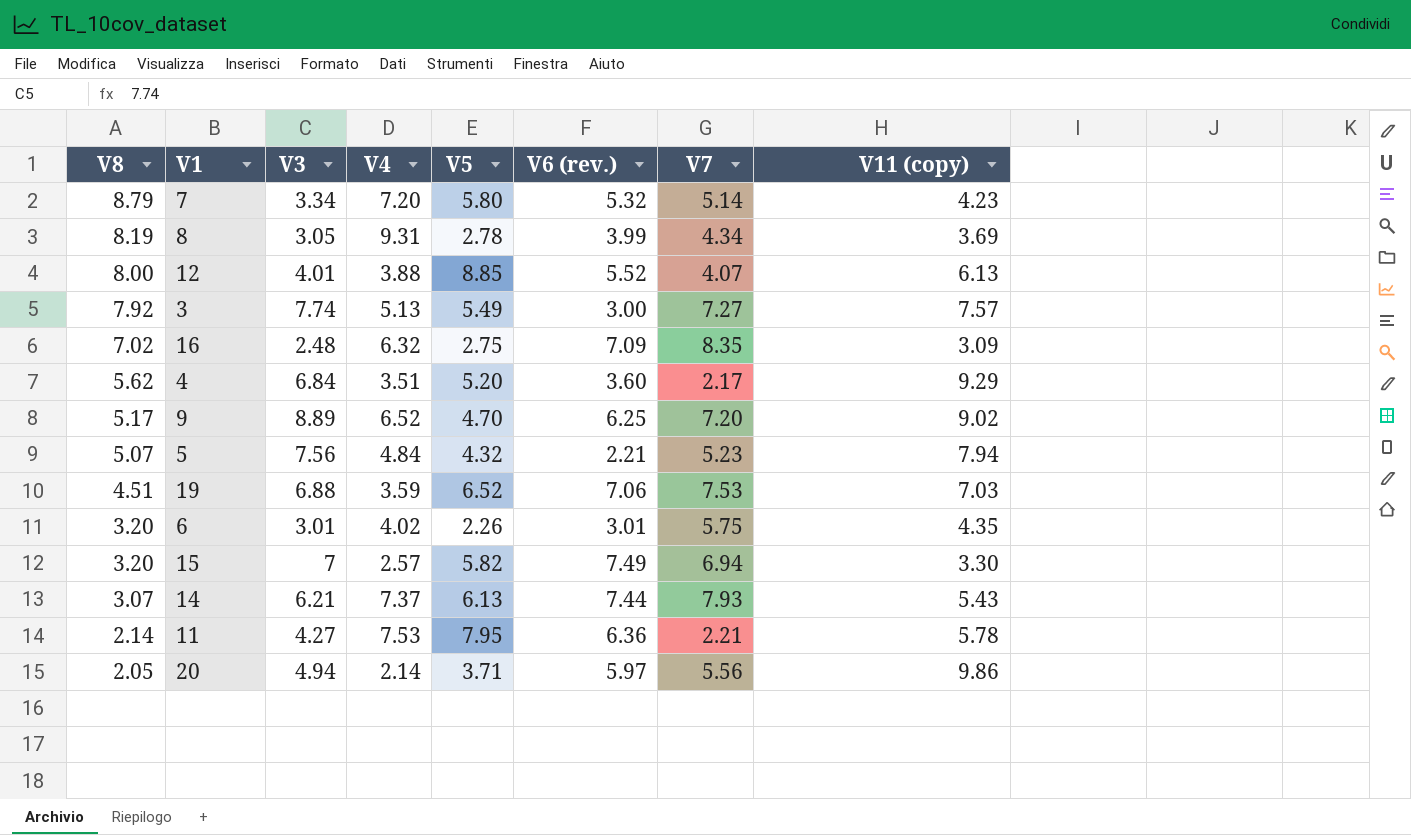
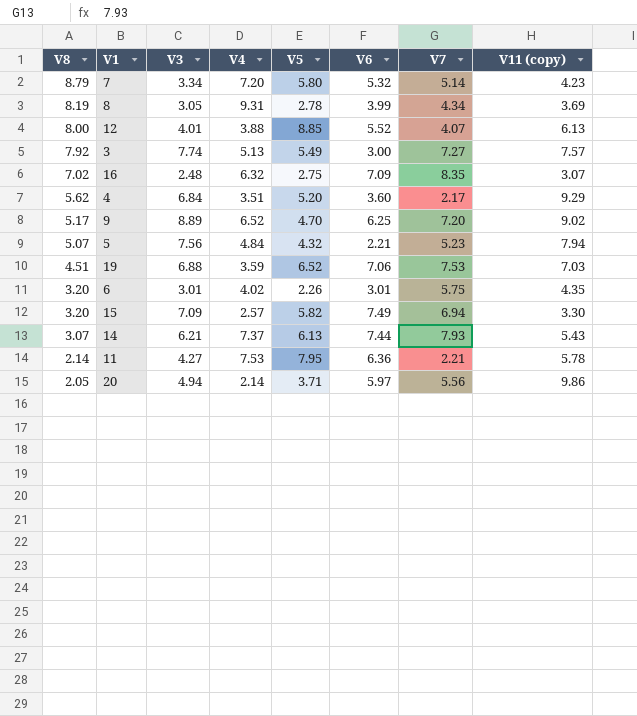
column name: V6 (rev.) -> V6
16 | V11 (copy): 3.09 -> 3.07
15 | V3: 7 -> 7.09

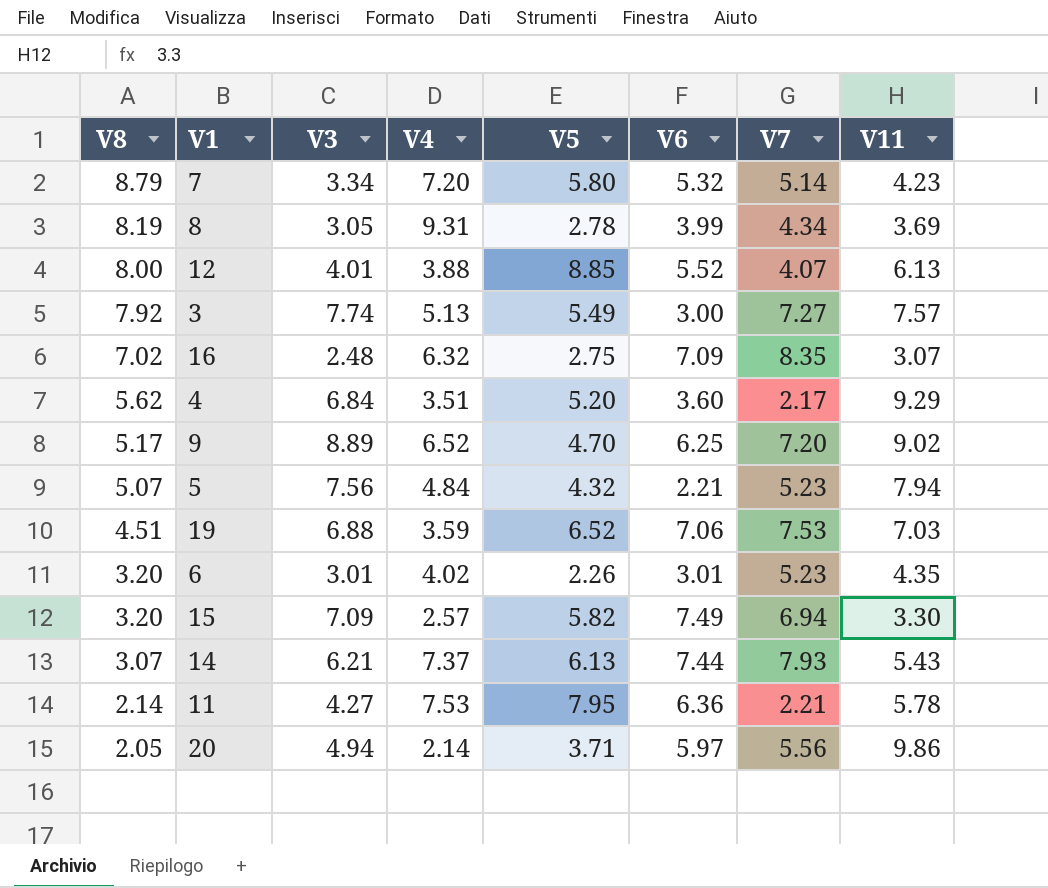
column name: V11 (copy) -> V11
6 | V7: 5.75 -> 5.23

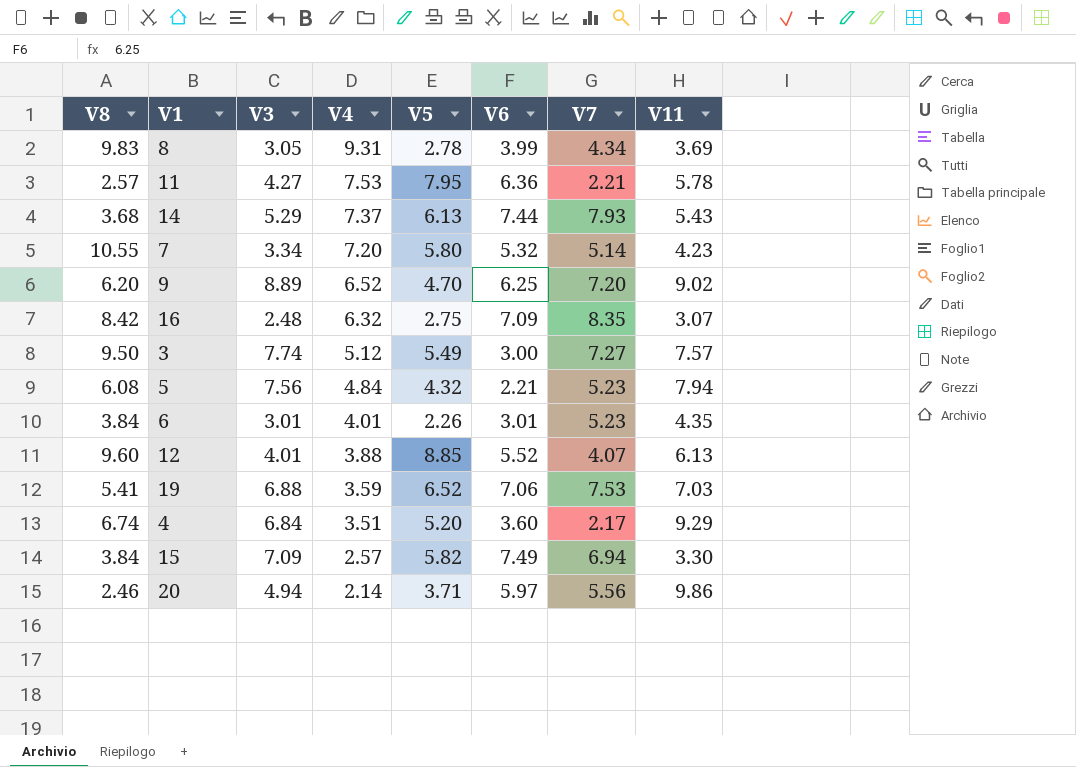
row order: V8 descending -> V4 descending
8 | V8: 8.19 -> 9.83
11 | V8: 2.14 -> 2.57
14 | V8: 3.07 -> 3.68
14 | V3: 6.21 -> 5.29
7 | V8: 8.79 -> 10.55
9 | V8: 5.17 -> 6.20
16 | V8: 7.02 -> 8.42
3 | V8: 7.92 -> 9.50
3 | V4: 5.13 -> 5.12
5 | V8: 5.07 -> 6.08
6 | V8: 3.20 -> 3.84
6 | V4: 4.02 -> 4.01
12 | V8: 8.00 -> 9.60
19 | V8: 4.51 -> 5.41
4 | V8: 5.62 -> 6.74
15 | V8: 3.20 -> 3.84
20 | V8: 2.05 -> 2.46

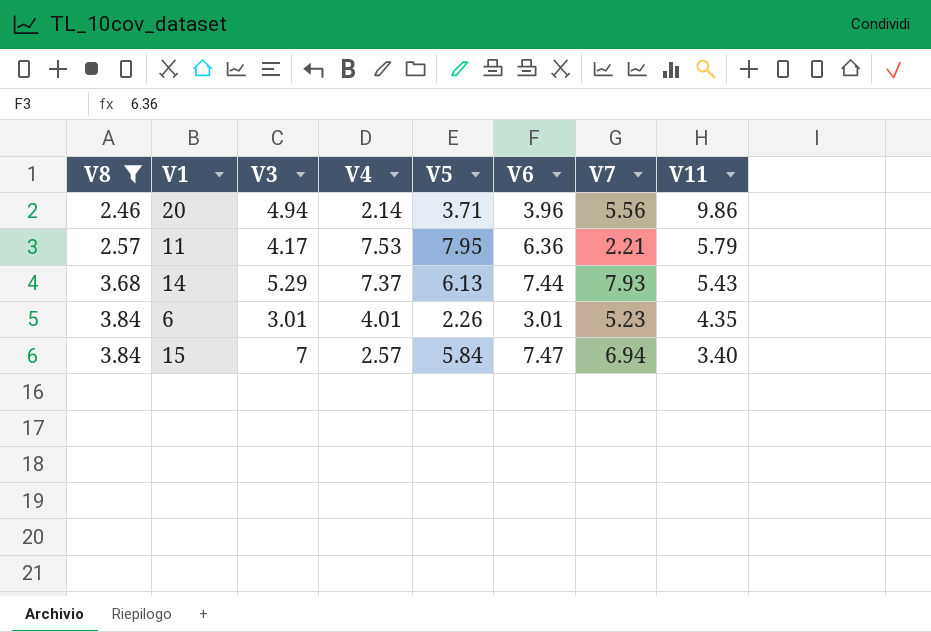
filter: none -> V8 <= 3.84
row order: V4 descending -> V8 ascending
20 | V6: 5.97 -> 3.96
11 | V3: 4.27 -> 4.17
11 | V11: 5.78 -> 5.79
15 | V3: 7.09 -> 7
15 | V5: 5.82 -> 5.84
15 | V6: 7.49 -> 7.47
15 | V11: 3.30 -> 3.40

